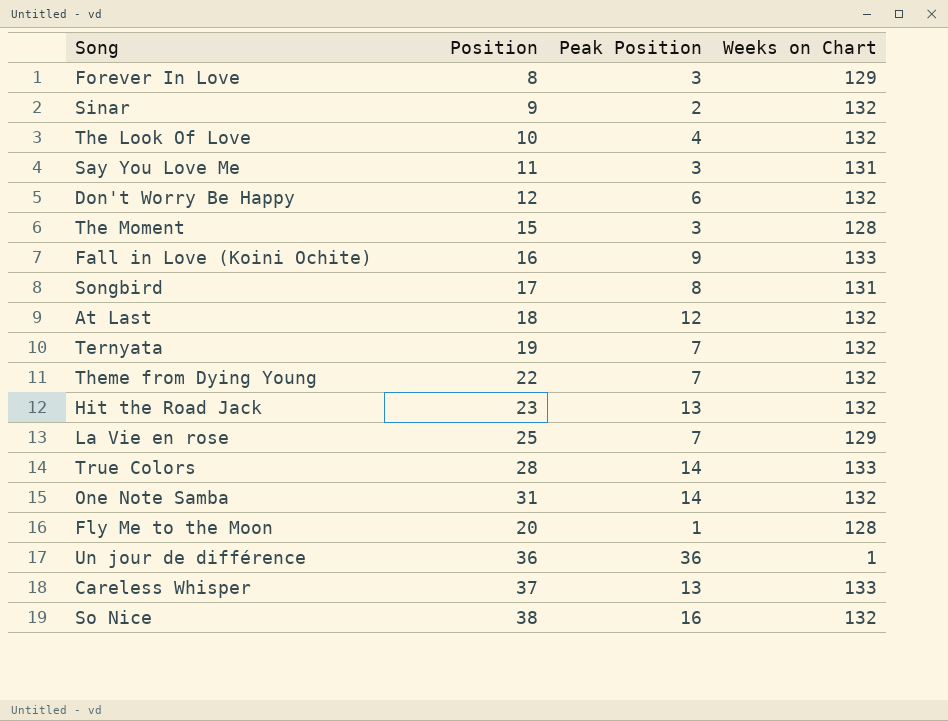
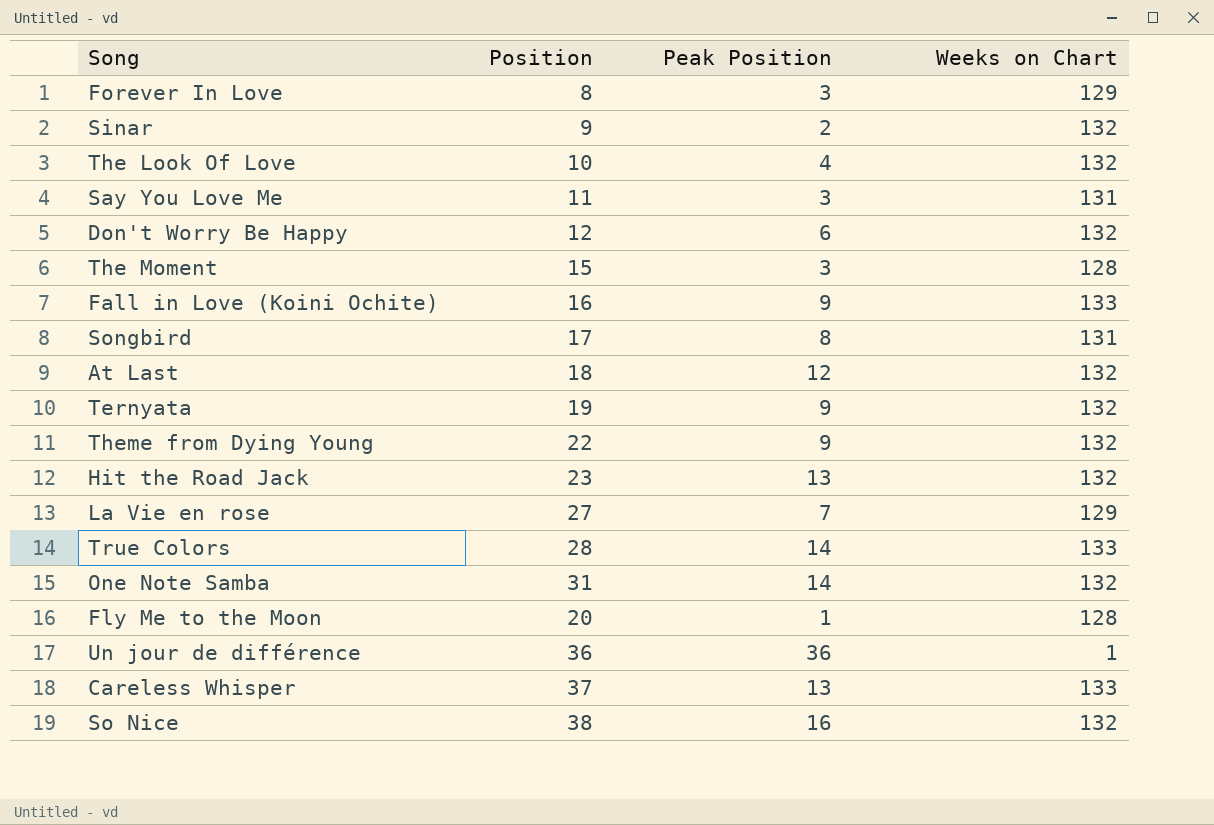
Ternyata | Peak Position: 7 -> 9
Theme from Dying Young | Peak Position: 7 -> 9
La Vie en rose | Position: 25 -> 27

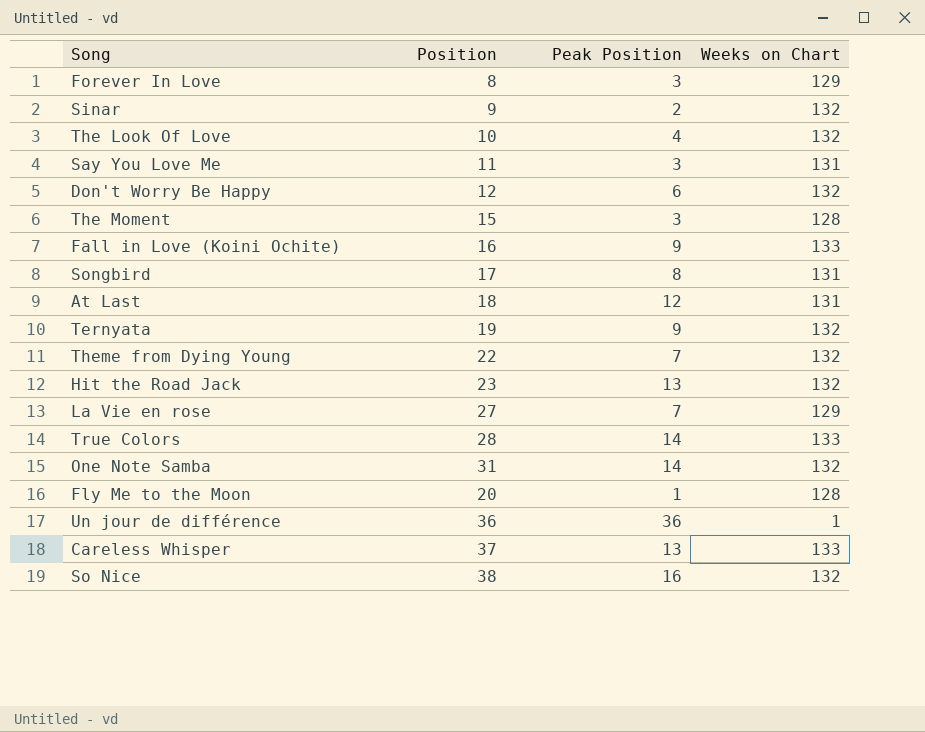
At Last | Weeks on Chart: 132 -> 131
Theme from Dying Young | Peak Position: 9 -> 7

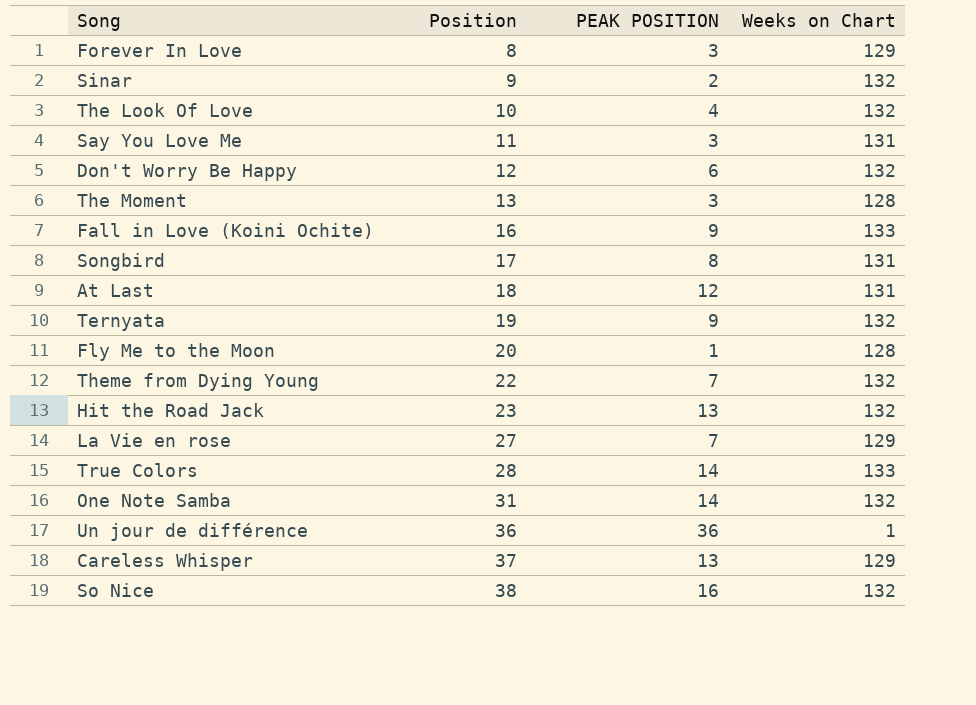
row order: none -> Position ascending
column name: Peak Position -> PEAK POSITION
The Moment | Position: 15 -> 13
Careless Whisper | Weeks on Chart: 133 -> 129

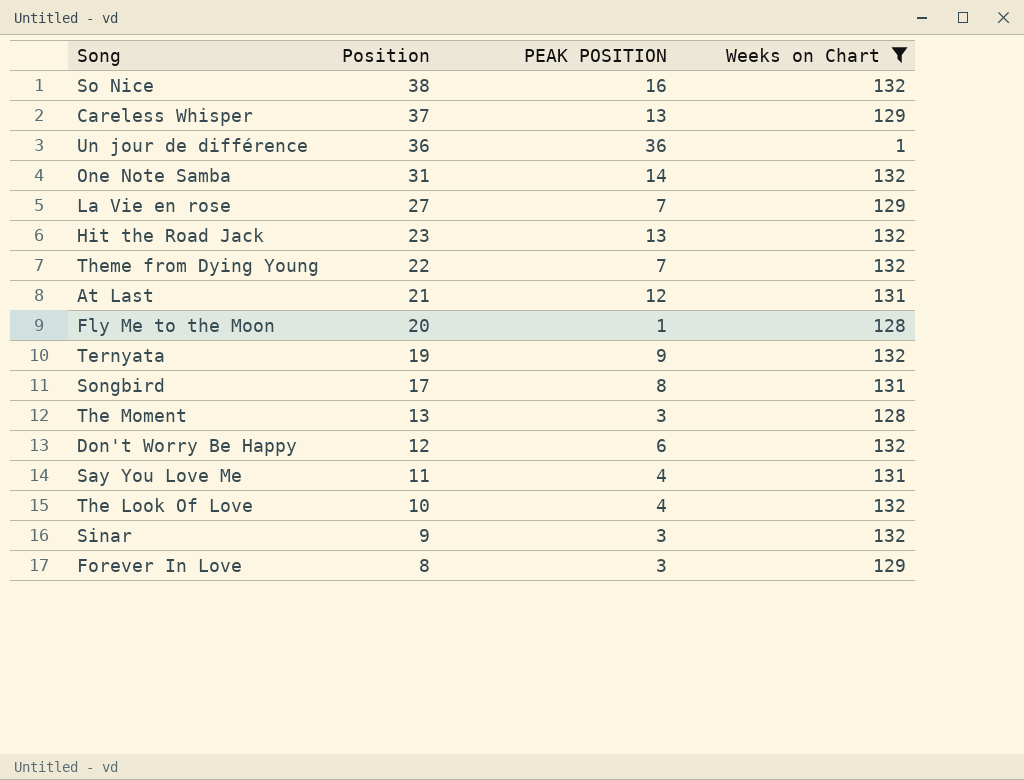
filter: none -> Weeks on Chart != 133
row order: Position ascending -> Position descending
At Last | Position: 18 -> 21
Say You Love Me | PEAK POSITION: 3 -> 4
Sinar | PEAK POSITION: 2 -> 3

